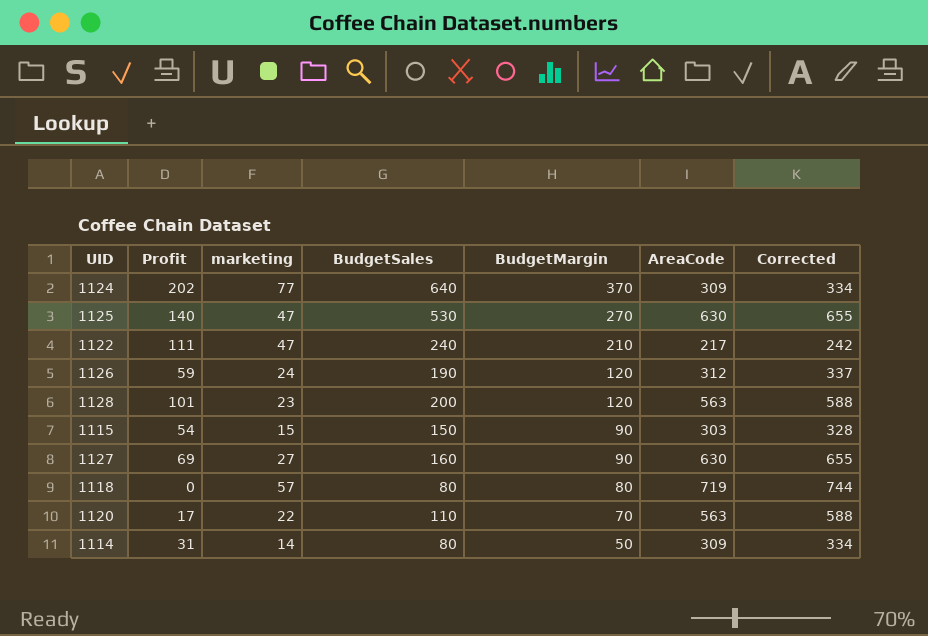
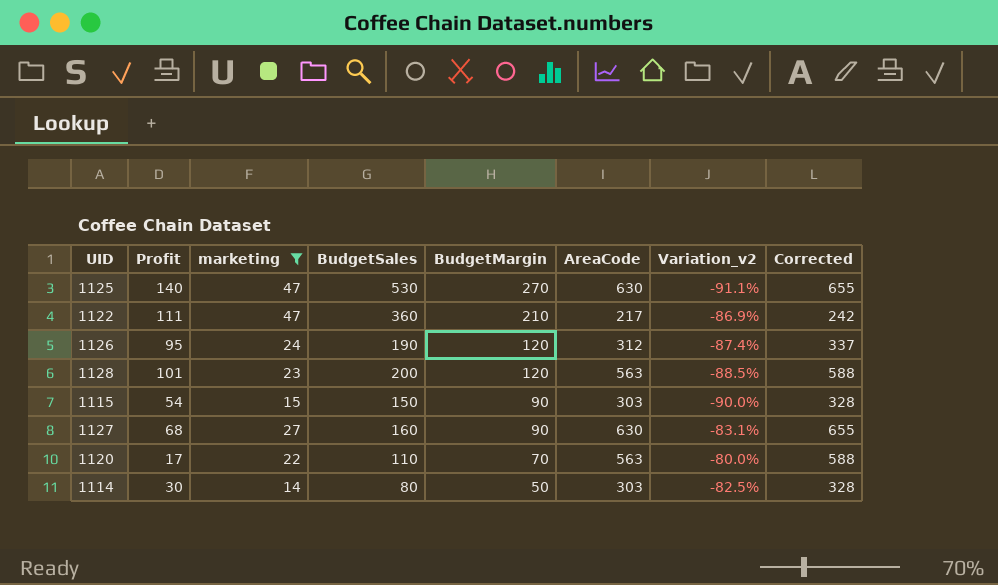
filter: none -> marketing <= 47
column Variation_v2 | formula: none -> ([marketing] - [BudgetSales]) / [BudgetSales]
1122 | BudgetSales: 240 -> 360
1126 | Profit: 59 -> 95
1127 | Profit: 69 -> 68
1114 | Profit: 31 -> 30
1114 | AreaCode: 309 -> 303
1114 | Corrected: 334 -> 328

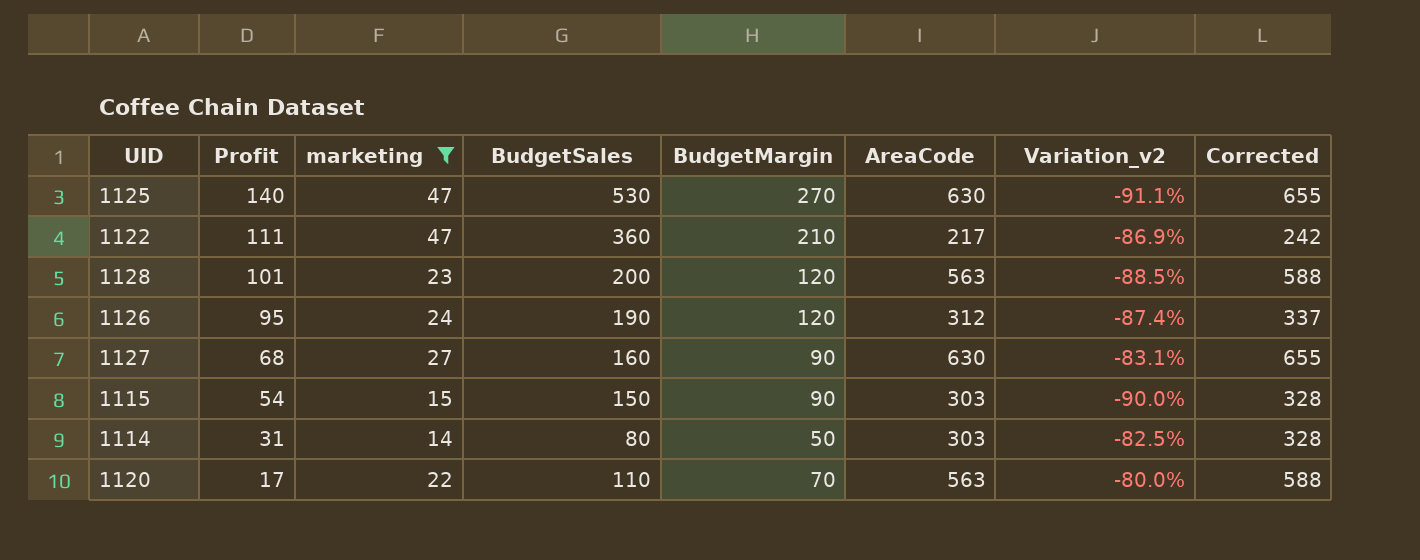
row order: BudgetMargin descending -> Profit descending
1114 | Profit: 30 -> 31

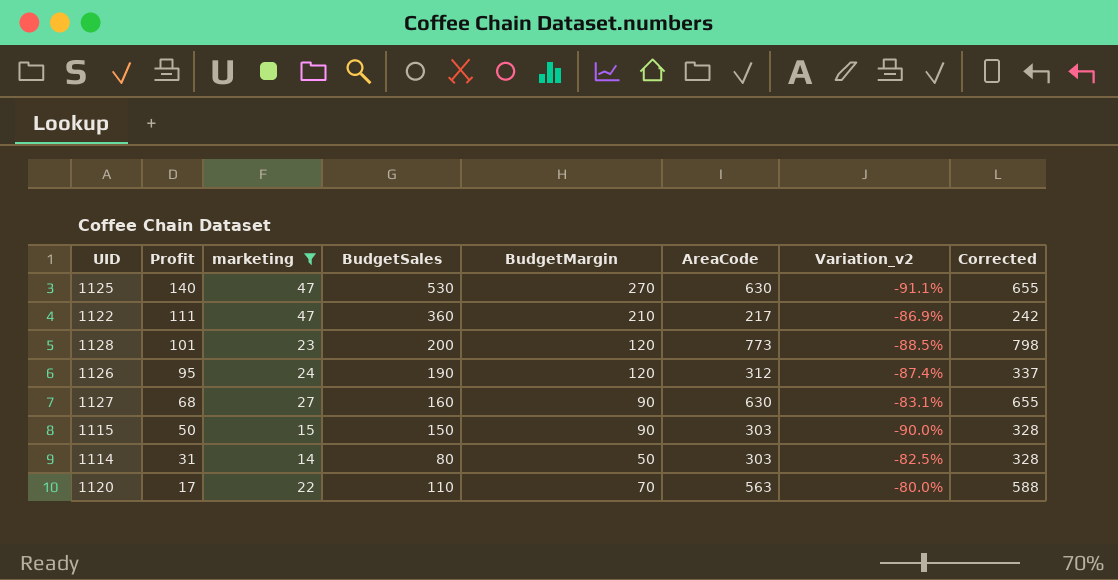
1128 | AreaCode: 563 -> 773
1128 | Corrected: 588 -> 798
1115 | Profit: 54 -> 50

